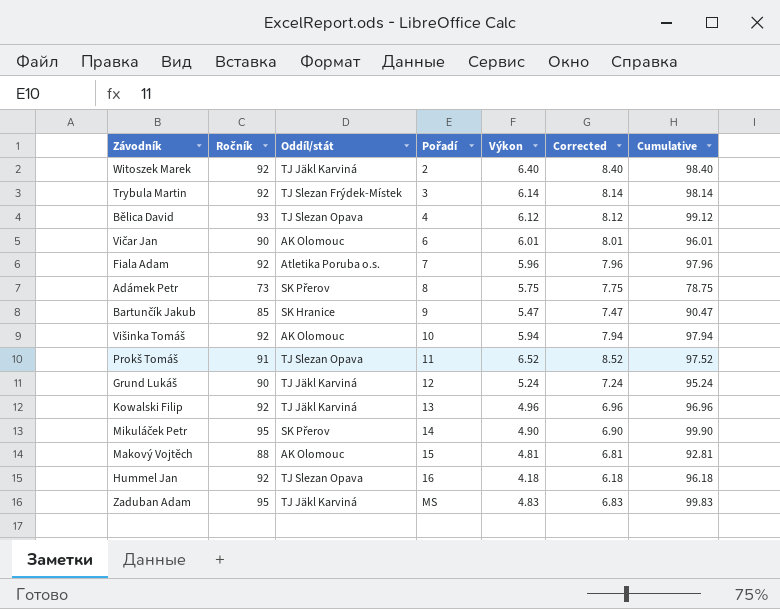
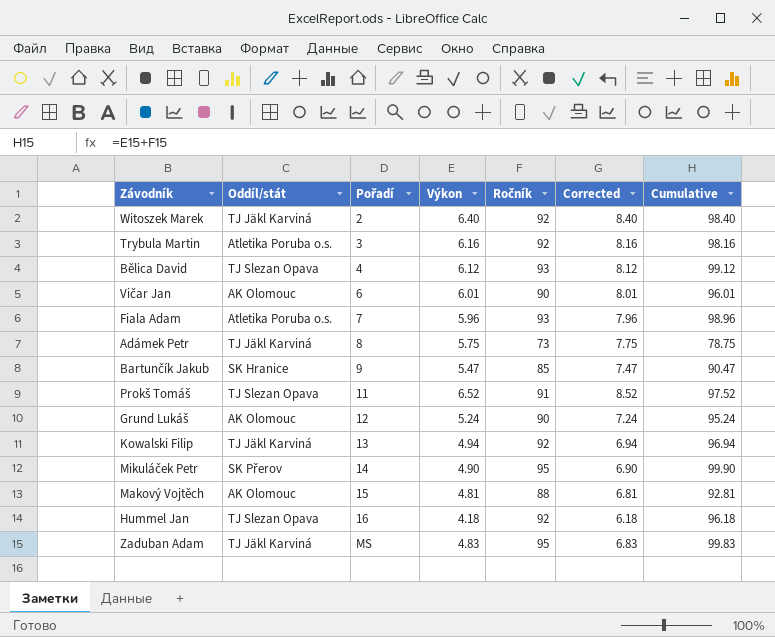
column Ročník | position: 2 -> 5
row Višinka Tomáš: 92 | AK Olomouc | 10 | 5.94 | 7.94 | 97.94 -> none
Trybula Martin | Oddíl/stát: TJ Slezan Frýdek-Místek -> Atletika Poruba o.s.
Trybula Martin | Výkon: 6.14 -> 6.16
Trybula Martin | Corrected: 8.14 -> 8.16
Trybula Martin | Cumulative: 98.14 -> 98.16
Fiala Adam | Ročník: 92 -> 93
Fiala Adam | Cumulative: 97.96 -> 98.96
Adámek Petr | Oddíl/stát: SK Přerov -> TJ Jäkl Karviná
Grund Lukáš | Oddíl/stát: TJ Jäkl Karviná -> AK Olomouc
Kowalski Filip | Výkon: 4.96 -> 4.94
Kowalski Filip | Corrected: 6.96 -> 6.94
Kowalski Filip | Cumulative: 96.96 -> 96.94

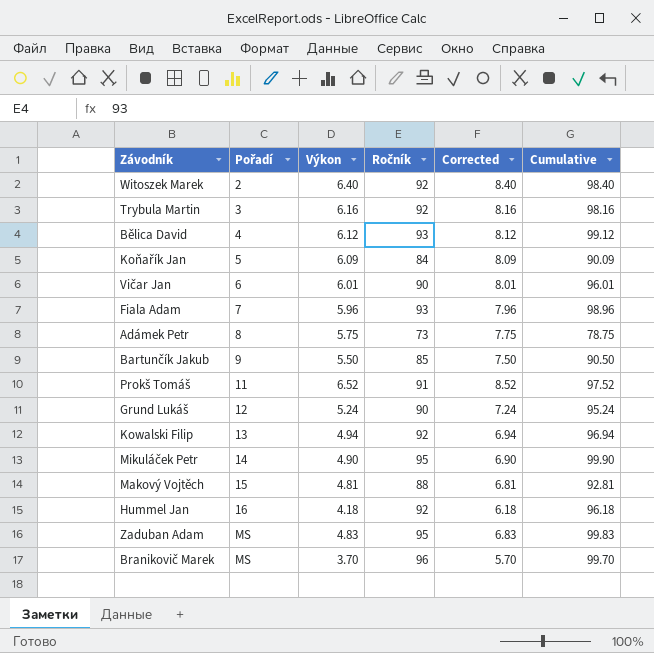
column Oddíl/stát | position: 2 -> none
row Koňařík Jan: none -> 5 | 6.09 | 84 | 8.09 | 90.09
Bartunčík Jakub | Výkon: 5.47 -> 5.50
Bartunčík Jakub | Corrected: 7.47 -> 7.50
Bartunčík Jakub | Cumulative: 90.47 -> 90.50
row Branikovič Marek: none -> MS | 3.70 | 96 | 5.70 | 99.70

